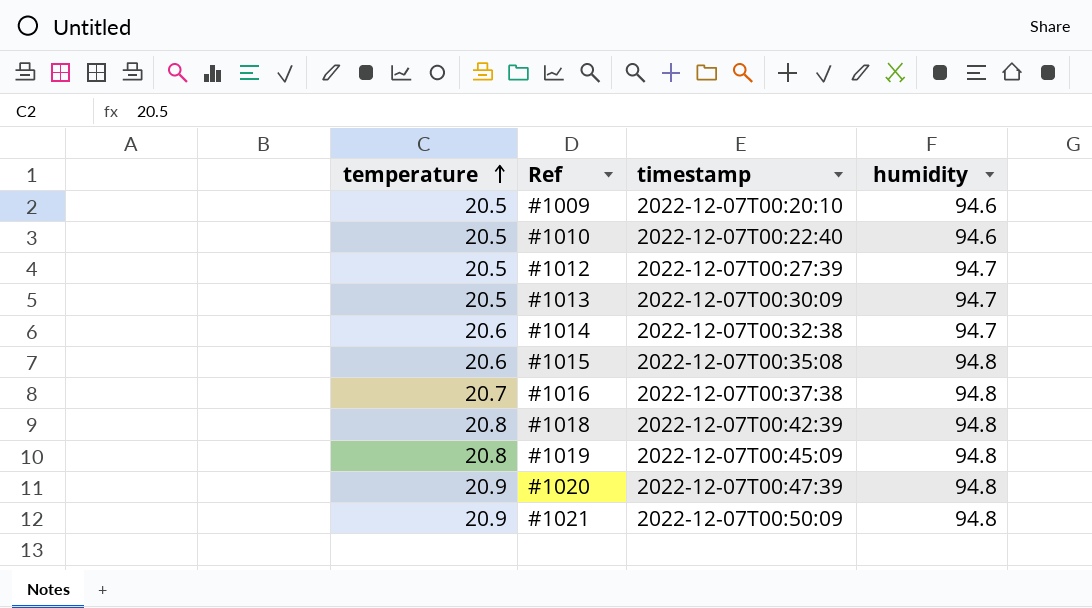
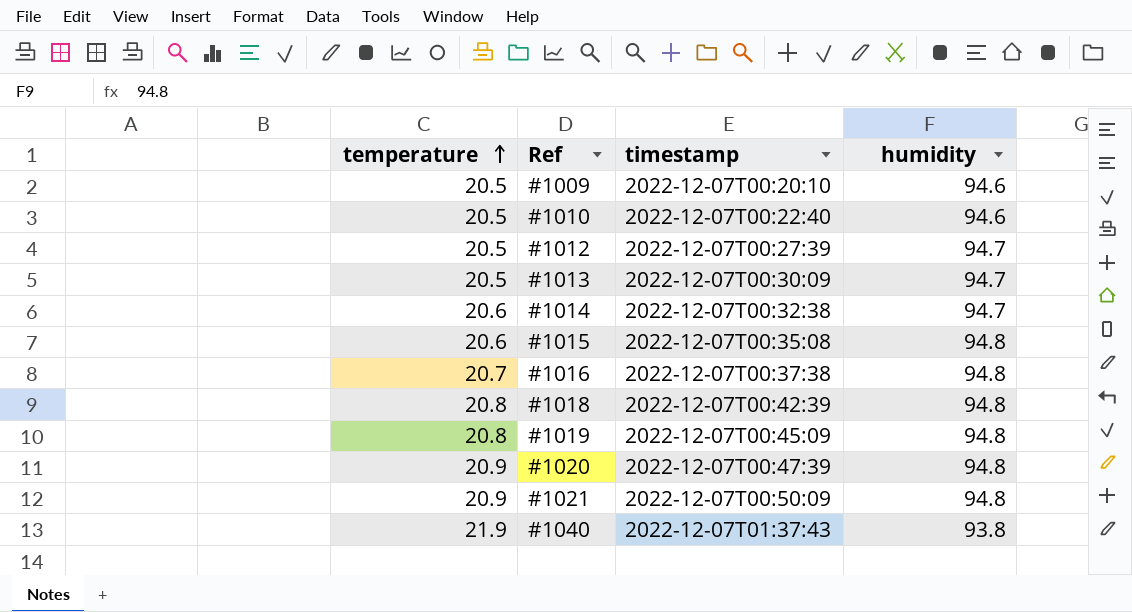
row #1040: none -> 21.9 | 2022-12-07T01:37:43 | 93.8

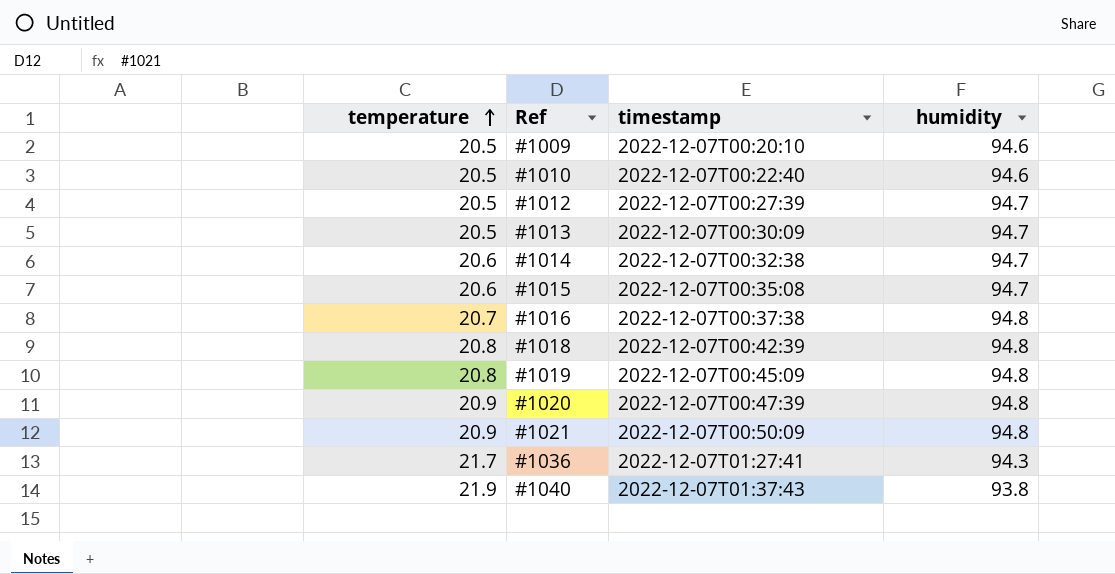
#1015 | humidity: 94.8 -> 94.7
row #1036: none -> 21.7 | 2022-12-07T01:27:41 | 94.3

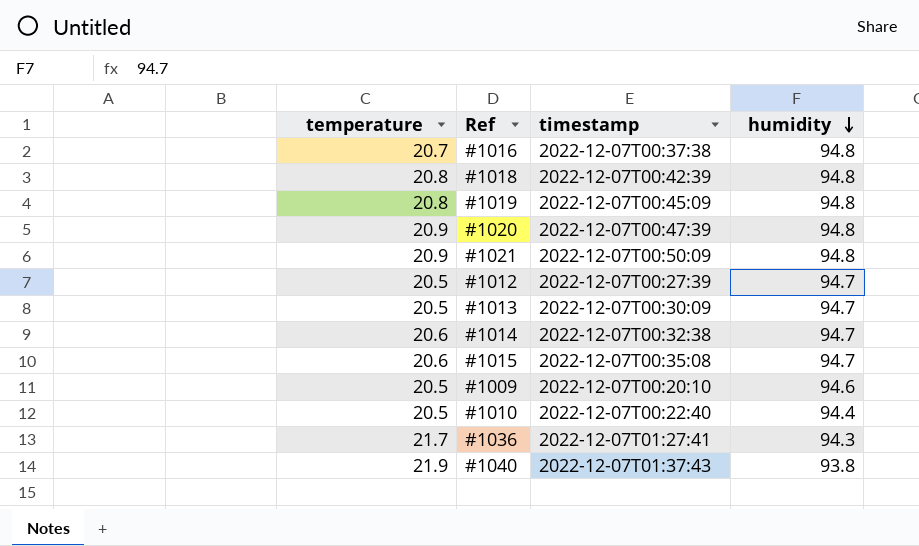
row order: temperature ascending -> humidity descending
#1010 | humidity: 94.6 -> 94.4

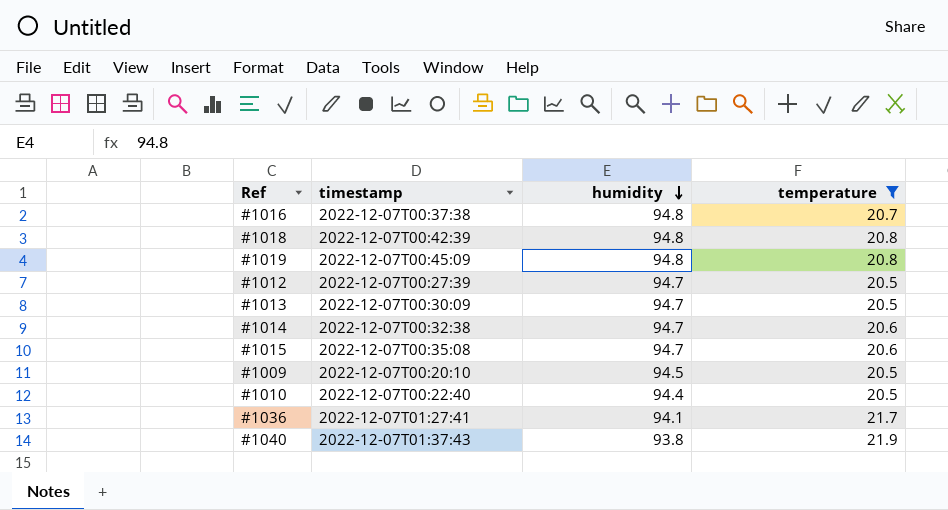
filter: none -> temperature != 20.9
column temperature | position: 1 -> 4
#1009 | humidity: 94.6 -> 94.5
#1036 | humidity: 94.3 -> 94.1

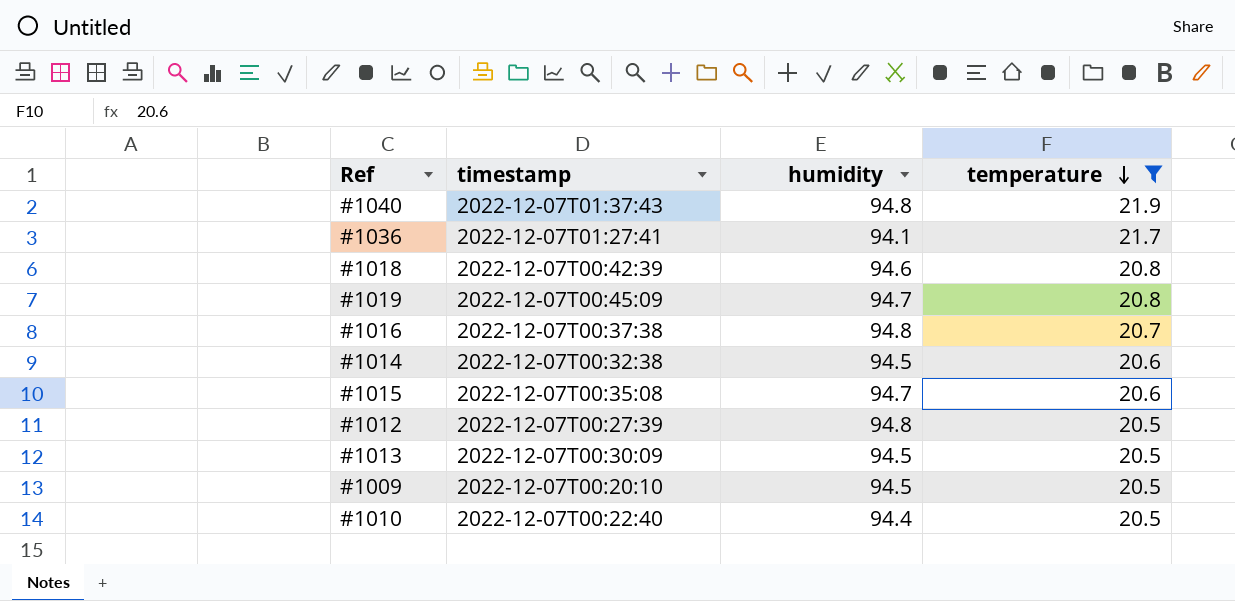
row order: humidity descending -> temperature descending
#1040 | humidity: 93.8 -> 94.8
#1018 | humidity: 94.8 -> 94.6
#1019 | humidity: 94.8 -> 94.7
#1014 | humidity: 94.7 -> 94.5
#1012 | humidity: 94.7 -> 94.8
#1013 | humidity: 94.7 -> 94.5

